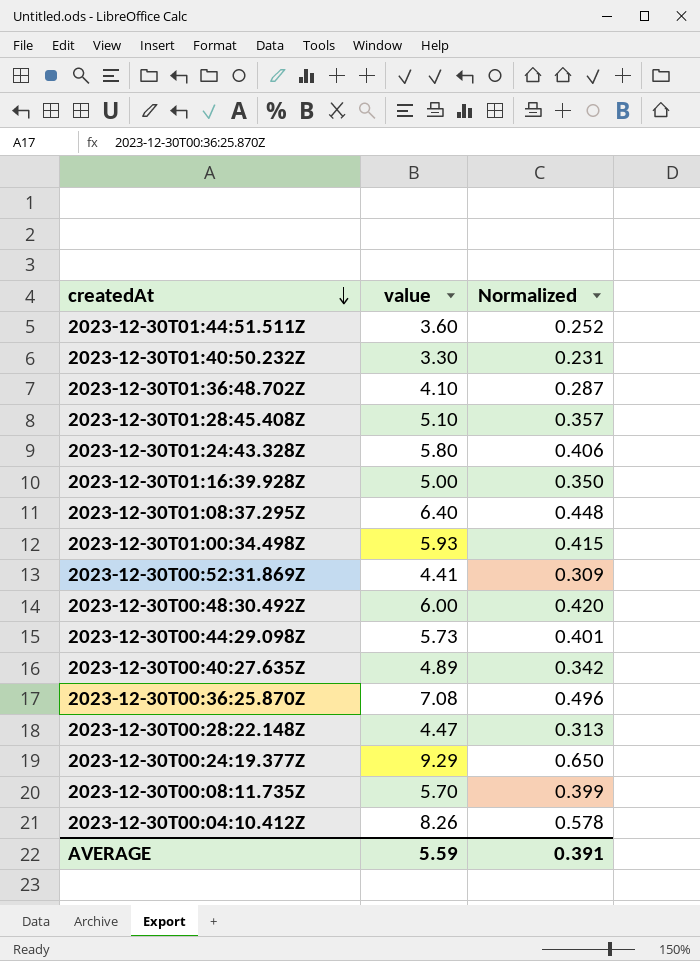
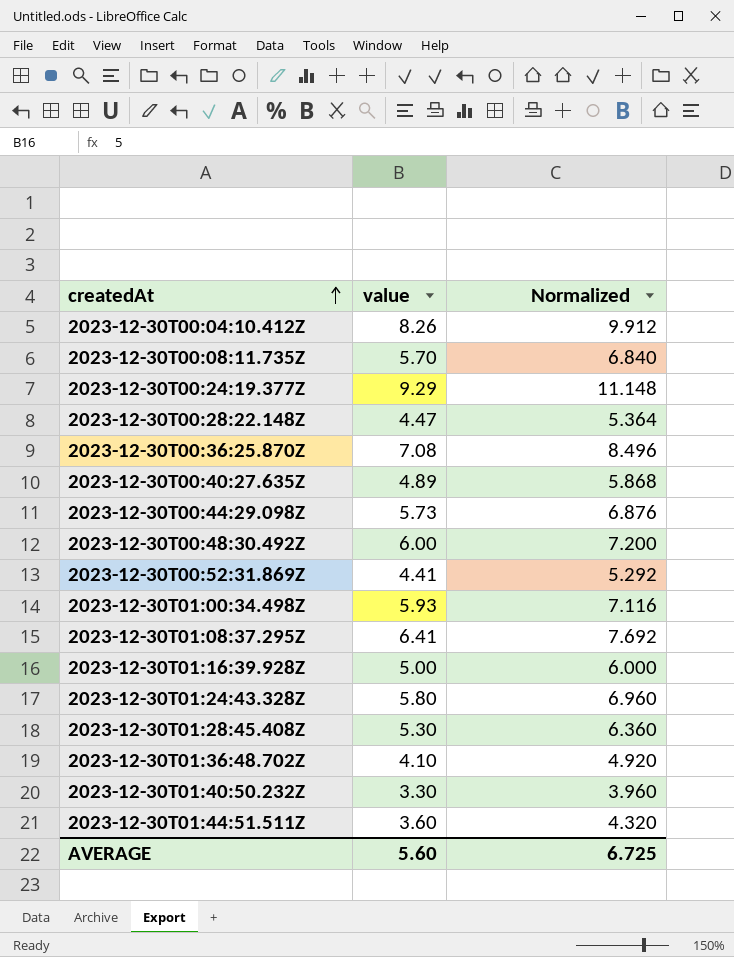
row order: createdAt descending -> createdAt ascending
column Normalized | formula: [value] * 0.07 -> [value] * 1.2
2023-12-30T01:08:37.295Z | value: 6.40 -> 6.41
2023-12-30T01:28:45.408Z | value: 5.10 -> 5.30
AVERAGE | value: 5.59 -> 5.60
AVERAGE | Normalized: 0.391 -> 6.725

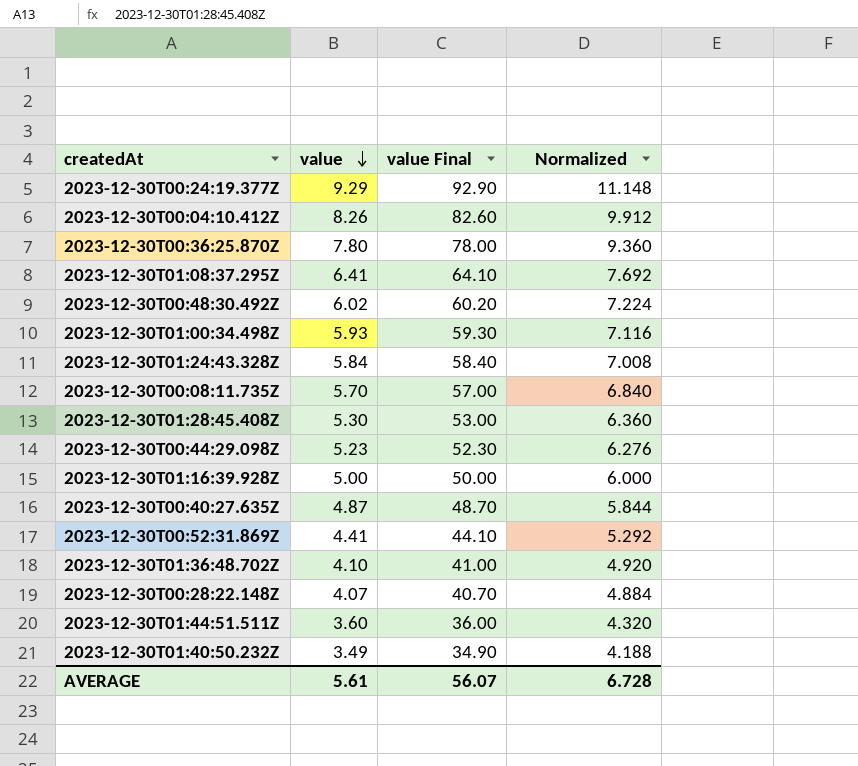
row order: createdAt ascending -> value descending
column value Final | formula: none -> [value] * 10
2023-12-30T00:36:25.870Z | value: 7.08 -> 7.80
2023-12-30T00:36:25.870Z | Normalized: 8.496 -> 9.360
2023-12-30T00:48:30.492Z | value: 6.00 -> 6.02
2023-12-30T00:48:30.492Z | Normalized: 7.200 -> 7.224
2023-12-30T01:24:43.328Z | value: 5.80 -> 5.84
2023-12-30T01:24:43.328Z | Normalized: 6.960 -> 7.008
2023-12-30T00:44:29.098Z | value: 5.73 -> 5.23
2023-12-30T00:44:29.098Z | Normalized: 6.876 -> 6.276
2023-12-30T00:40:27.635Z | value: 4.89 -> 4.87
2023-12-30T00:40:27.635Z | Normalized: 5.868 -> 5.844
2023-12-30T00:28:22.148Z | value: 4.47 -> 4.07
2023-12-30T00:28:22.148Z | Normalized: 5.364 -> 4.884
2023-12-30T01:40:50.232Z | value: 3.30 -> 3.49
2023-12-30T01:40:50.232Z | Normalized: 3.960 -> 4.188
AVERAGE | value: 5.60 -> 5.61
AVERAGE | Normalized: 6.725 -> 6.728

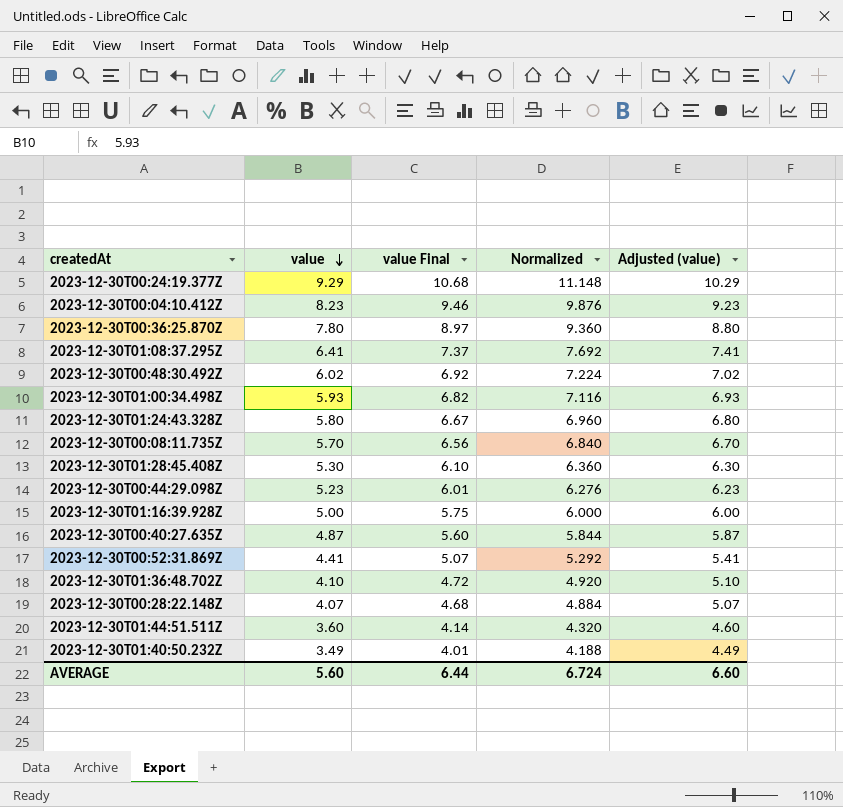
column value Final | formula: [value] * 10 -> [value] * 1.15
column Adjusted (value) | formula: none -> [value] + 1
2023-12-30T00:04:10.412Z | value: 8.26 -> 8.23
2023-12-30T00:04:10.412Z | Normalized: 9.912 -> 9.876
2023-12-30T01:24:43.328Z | value: 5.84 -> 5.80
2023-12-30T01:24:43.328Z | Normalized: 7.008 -> 6.960
AVERAGE | value: 5.61 -> 5.60
AVERAGE | value Final: 56.07 -> 6.44
AVERAGE | Normalized: 6.728 -> 6.724

